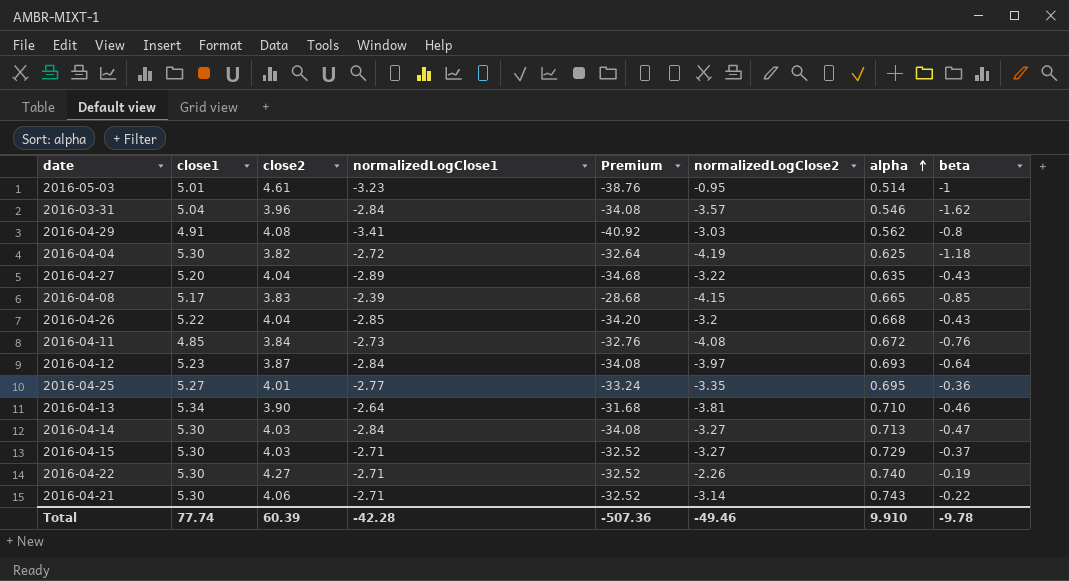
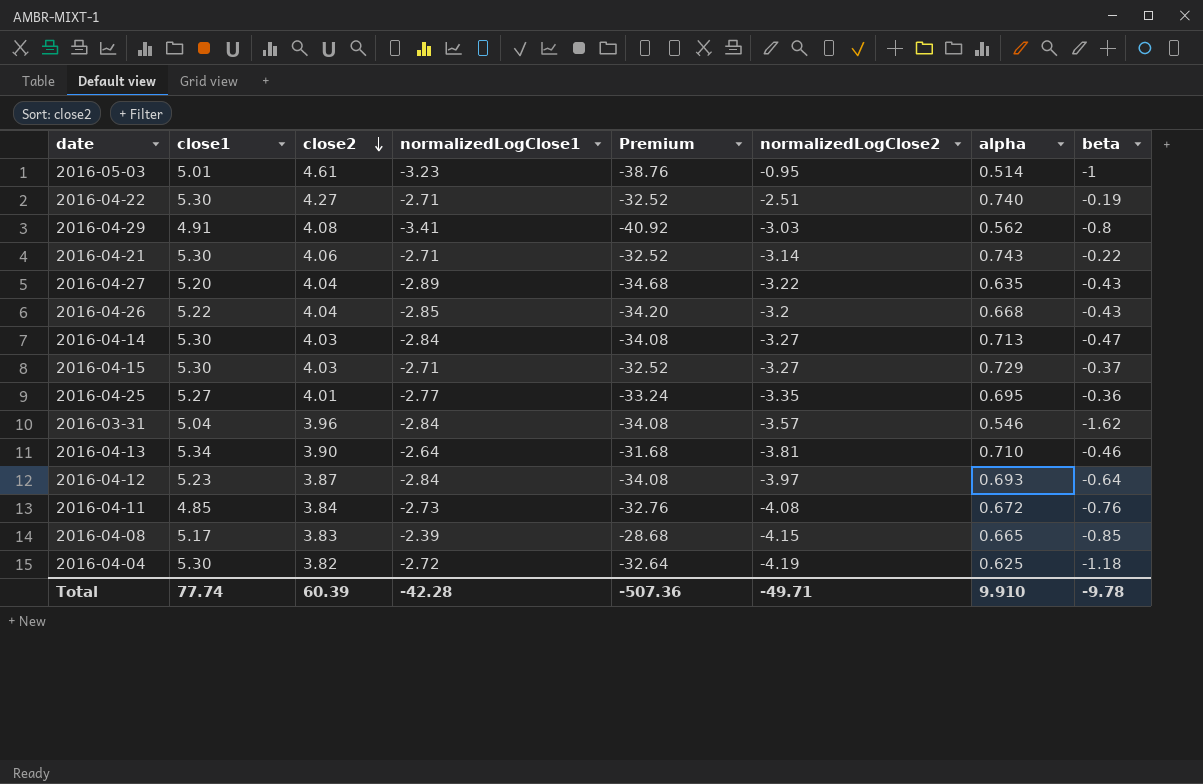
row order: alpha ascending -> close2 descending
2016-04-22 | normalizedLogClose2: -2.26 -> -2.51
Total | normalizedLogClose2: -49.46 -> -49.71

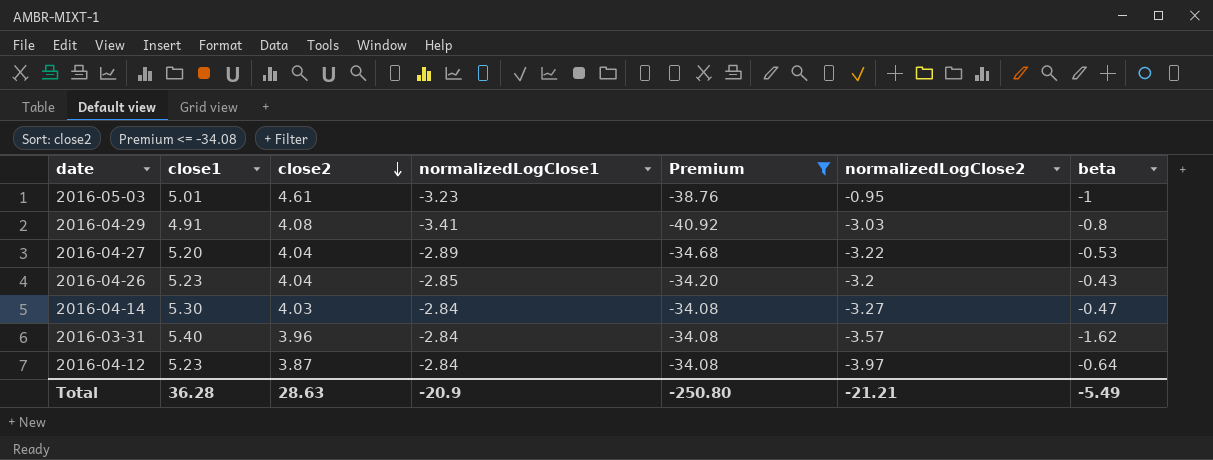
filter: none -> Premium <= -34.08
column alpha | position: 7 -> none
2016-04-27 | beta: -0.43 -> -0.53
2016-04-26 | close1: 5.22 -> 5.23
2016-03-31 | close1: 5.04 -> 5.40
Total | close1: 77.74 -> 36.28
Total | close2: 60.39 -> 28.63
Total | normalizedLogClose1: -42.28 -> -20.9
Total | Premium: -507.36 -> -250.80
Total | normalizedLogClose2: -49.71 -> -21.21
Total | beta: -9.78 -> -5.49

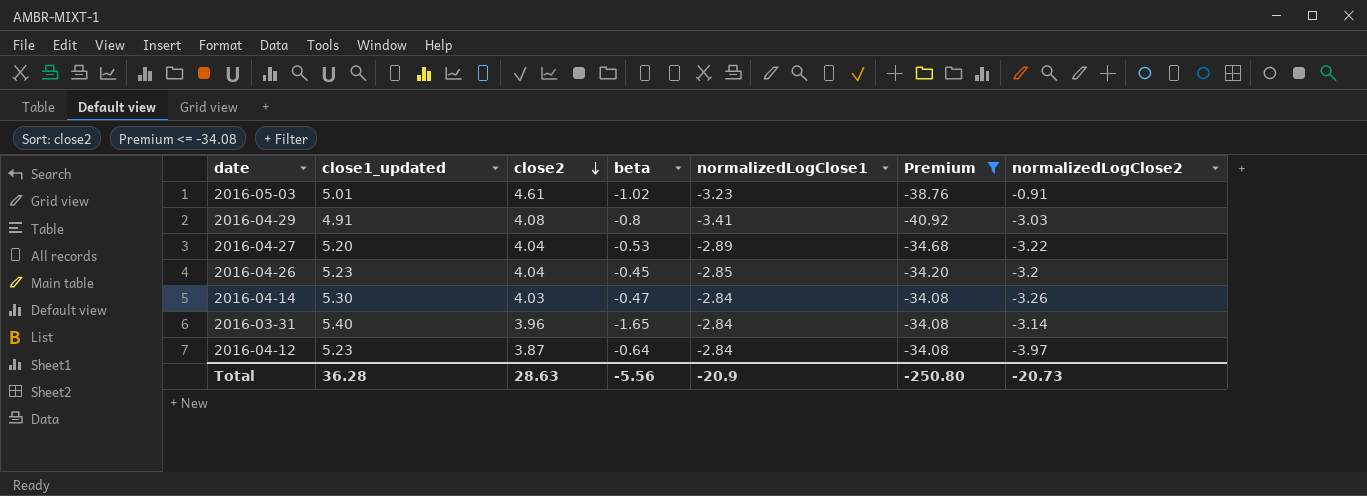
column name: close1 -> close1_updated
column beta | position: 7 -> 4
2016-05-03 | beta: -1 -> -1.02
2016-05-03 | normalizedLogClose2: -0.95 -> -0.91
2016-04-26 | beta: -0.43 -> -0.45
2016-04-14 | normalizedLogClose2: -3.27 -> -3.26
2016-03-31 | beta: -1.62 -> -1.65
2016-03-31 | normalizedLogClose2: -3.57 -> -3.14
Total | beta: -5.49 -> -5.56
Total | normalizedLogClose2: -21.21 -> -20.73

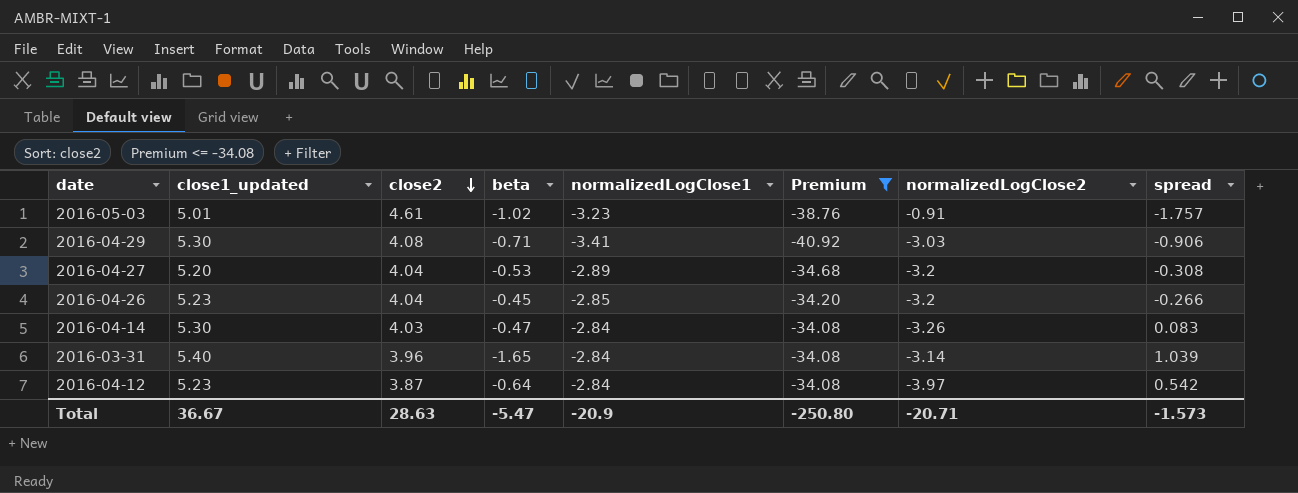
column spread | position: none -> 8
2016-04-29 | close1_updated: 4.91 -> 5.30
2016-04-29 | beta: -0.8 -> -0.71
2016-04-27 | normalizedLogClose2: -3.22 -> -3.2
Total | close1_updated: 36.28 -> 36.67
Total | beta: -5.56 -> -5.47
Total | normalizedLogClose2: -20.73 -> -20.71

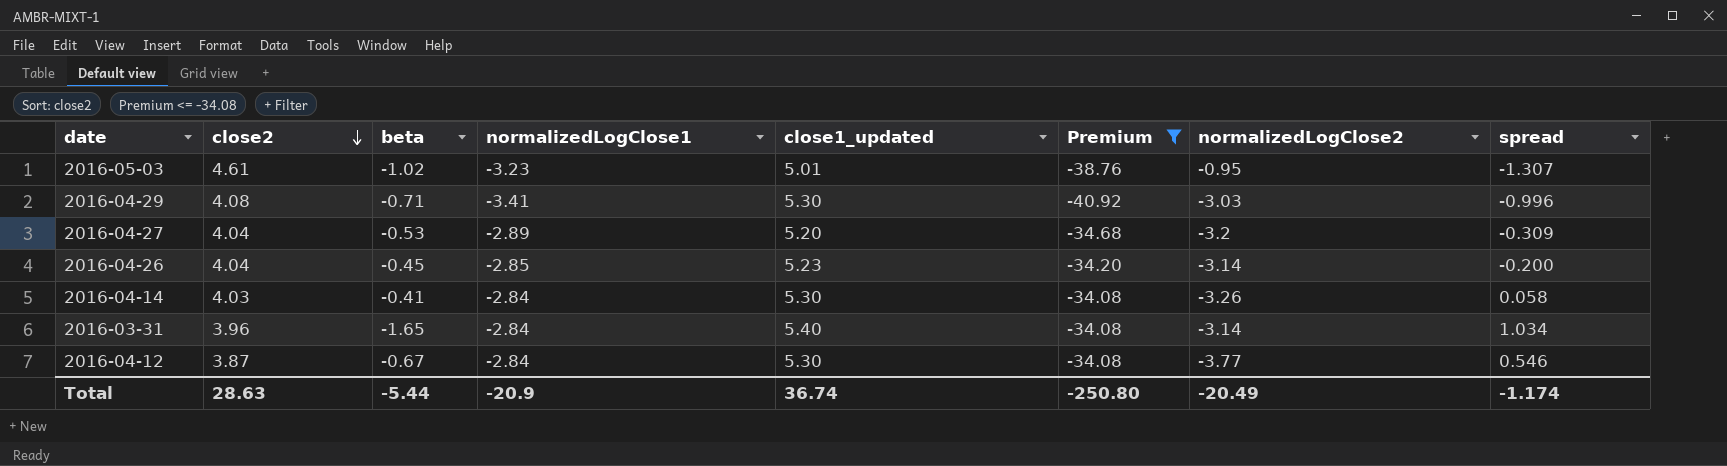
column close1_updated | position: 2 -> 5
2016-05-03 | normalizedLogClose2: -0.91 -> -0.95
2016-05-03 | spread: -1.757 -> -1.307
2016-04-29 | spread: -0.906 -> -0.996
2016-04-27 | spread: -0.308 -> -0.309
2016-04-26 | normalizedLogClose2: -3.2 -> -3.14
2016-04-26 | spread: -0.266 -> -0.200
2016-04-14 | beta: -0.47 -> -0.41
2016-04-14 | spread: 0.083 -> 0.058
2016-03-31 | spread: 1.039 -> 1.034
2016-04-12 | beta: -0.64 -> -0.67
2016-04-12 | close1_updated: 5.23 -> 5.30
2016-04-12 | normalizedLogClose2: -3.97 -> -3.77
2016-04-12 | spread: 0.542 -> 0.546
Total | beta: -5.47 -> -5.44
Total | close1_updated: 36.67 -> 36.74
Total | normalizedLogClose2: -20.71 -> -20.49
Total | spread: -1.573 -> -1.174

